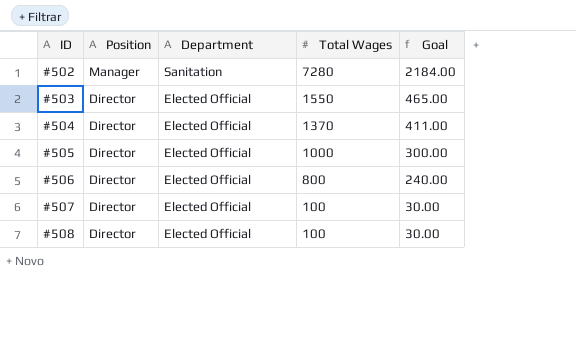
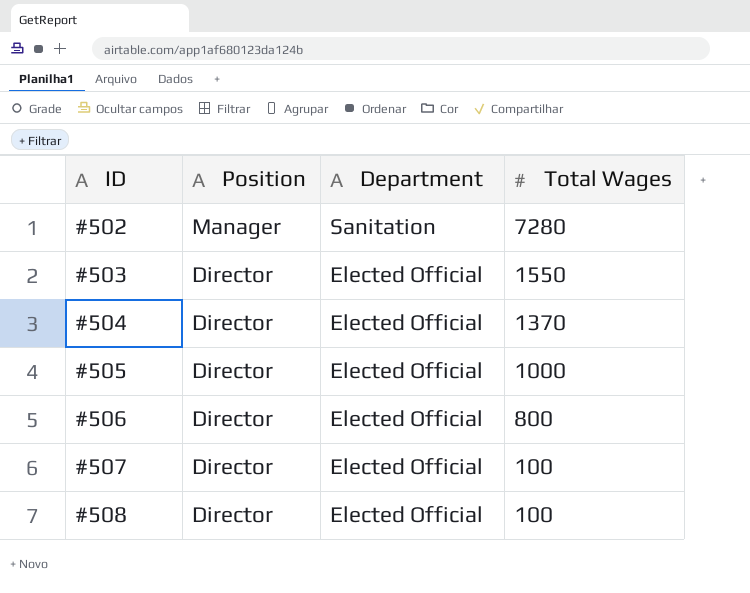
column Goal | formula: [Total Wages] * 0.3 -> none

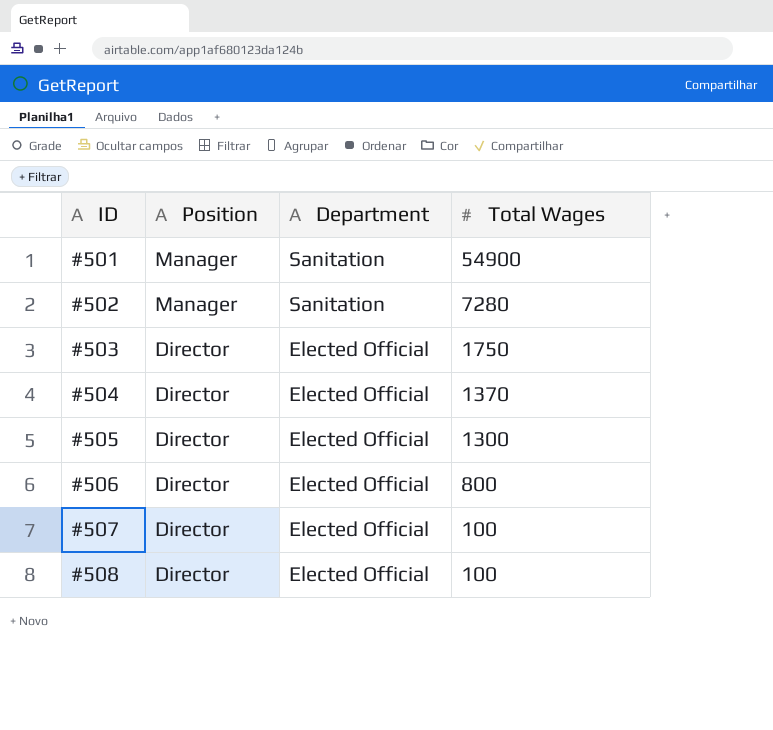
row #501: none -> Manager | Sanitation | 54900
#503 | Total Wages: 1550 -> 1750
#505 | Total Wages: 1000 -> 1300

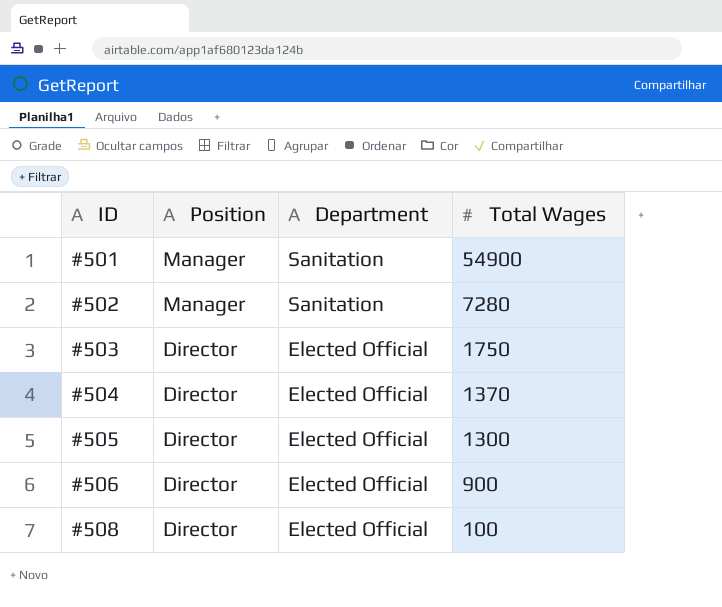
row #507: Director | Elected Official | 100 -> none
#506 | Total Wages: 800 -> 900

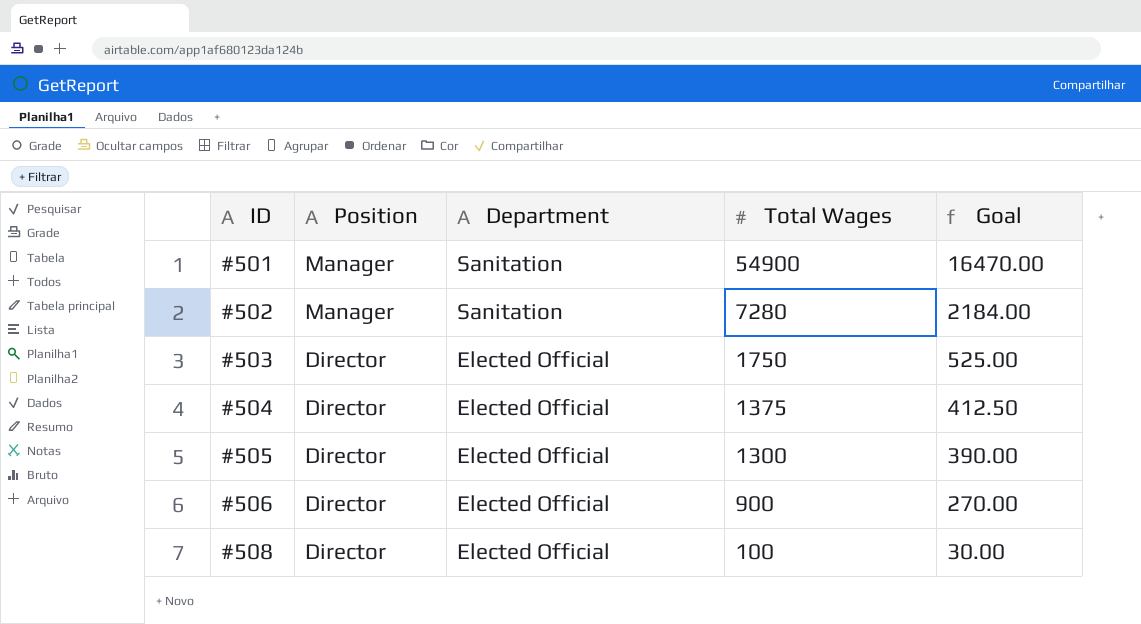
column Goal | formula: none -> [Total Wages] * 0.3
#504 | Total Wages: 1370 -> 1375

